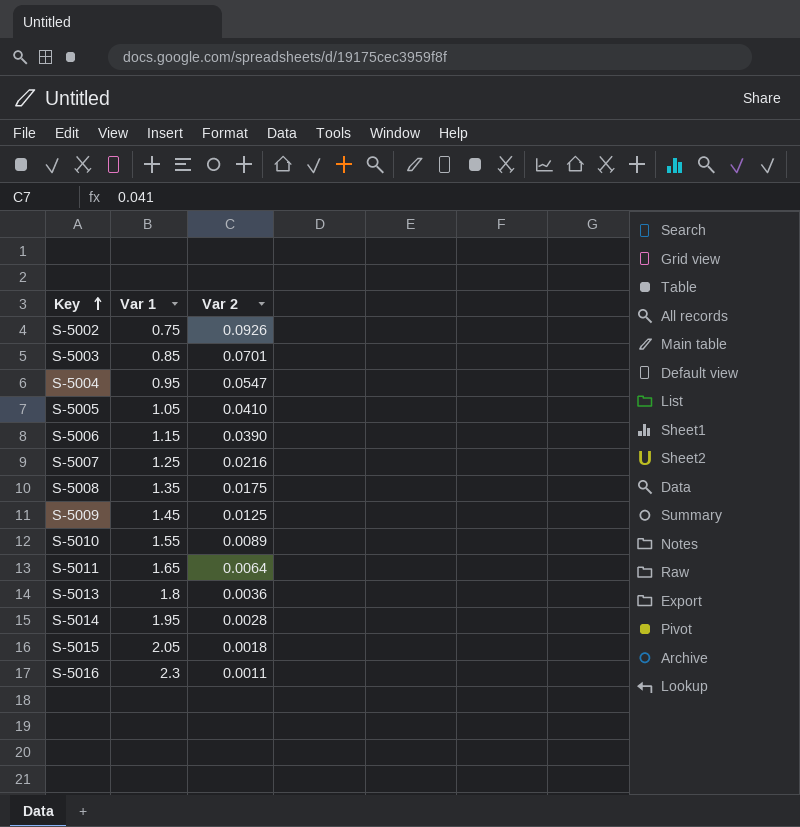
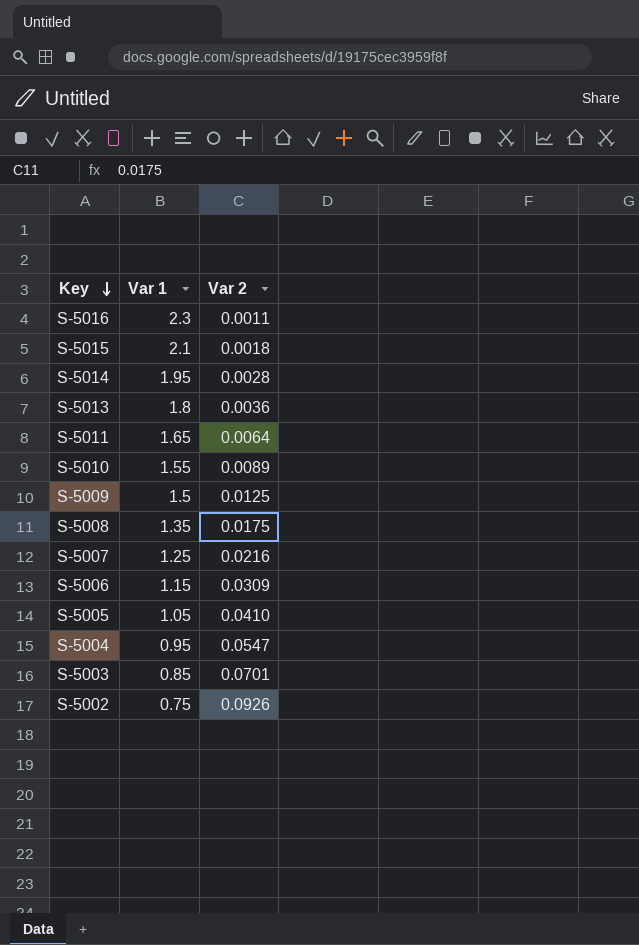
row order: Key ascending -> Key descending
S-5015 | Var 1: 2.05 -> 2.1
S-5009 | Var 1: 1.45 -> 1.5
S-5006 | Var 2: 0.0390 -> 0.0309

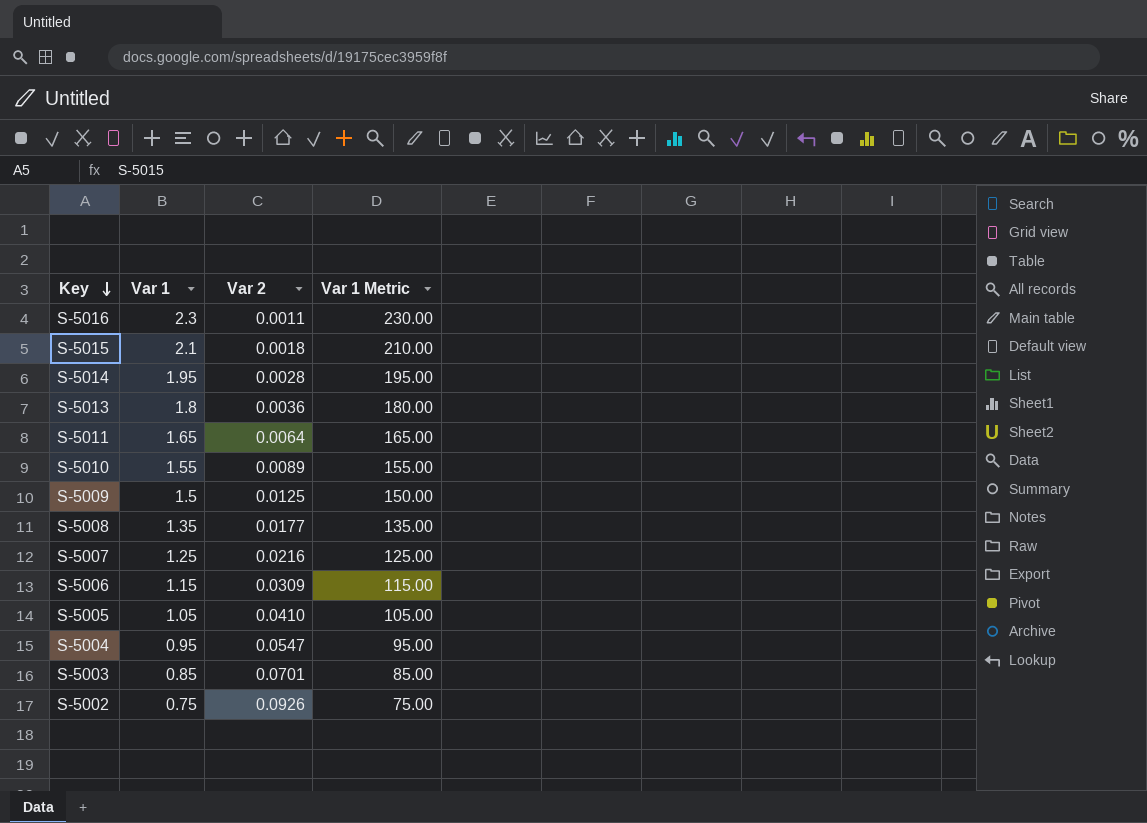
column Var 1 Metric | formula: none -> [Var 1] * 100
S-5008 | Var 2: 0.0175 -> 0.0177

